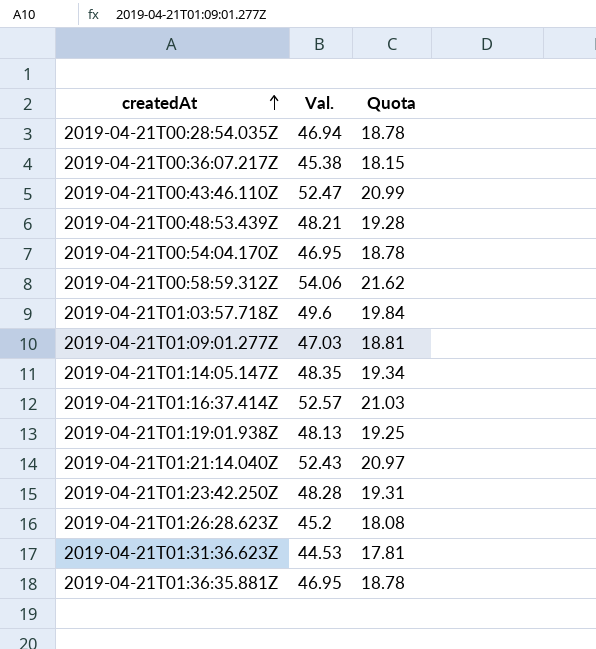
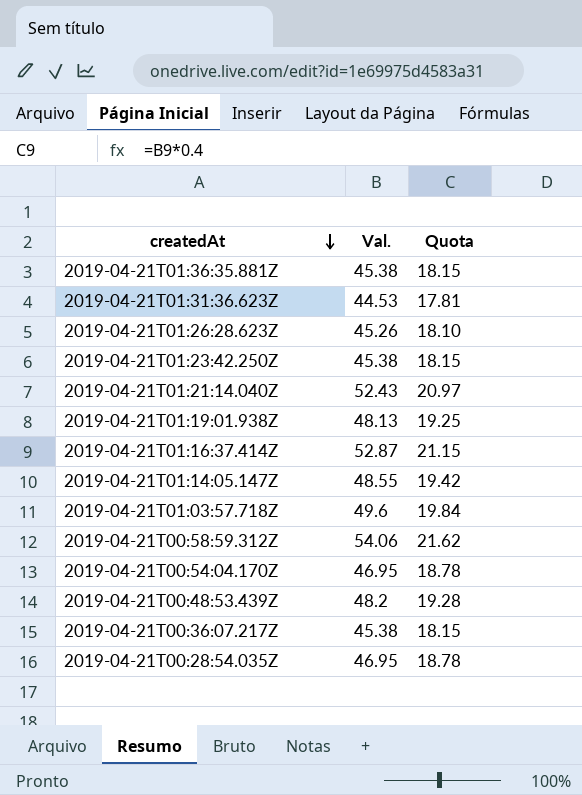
row order: createdAt ascending -> createdAt descending
row 2019-04-21T00:43:46.110Z: 52.47 | 20.99 -> none
row 2019-04-21T01:09:01.277Z: 47.03 | 18.81 -> none
2019-04-21T01:36:35.881Z | Val.: 46.95 -> 45.38
2019-04-21T01:36:35.881Z | Quota: 18.78 -> 18.15
2019-04-21T01:26:28.623Z | Val.: 45.2 -> 45.26
2019-04-21T01:26:28.623Z | Quota: 18.08 -> 18.10
2019-04-21T01:23:42.250Z | Val.: 48.28 -> 45.38
2019-04-21T01:23:42.250Z | Quota: 19.31 -> 18.15
2019-04-21T01:16:37.414Z | Val.: 52.57 -> 52.87
2019-04-21T01:16:37.414Z | Quota: 21.03 -> 21.15
2019-04-21T01:14:05.147Z | Val.: 48.35 -> 48.55
2019-04-21T01:14:05.147Z | Quota: 19.34 -> 19.42
2019-04-21T00:48:53.439Z | Val.: 48.21 -> 48.2
2019-04-21T00:28:54.035Z | Val.: 46.94 -> 46.95

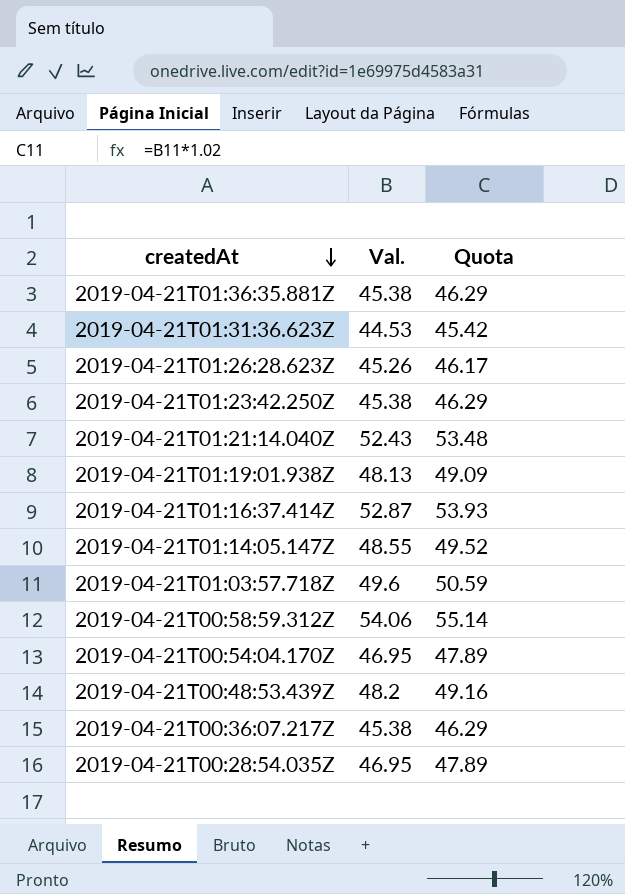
column Quota | formula: [Val.] * 0.4 -> [Val.] * 1.02

